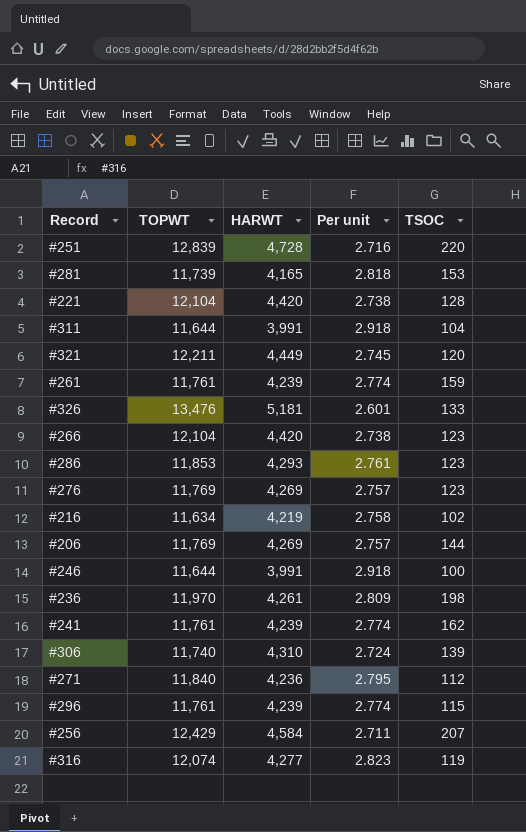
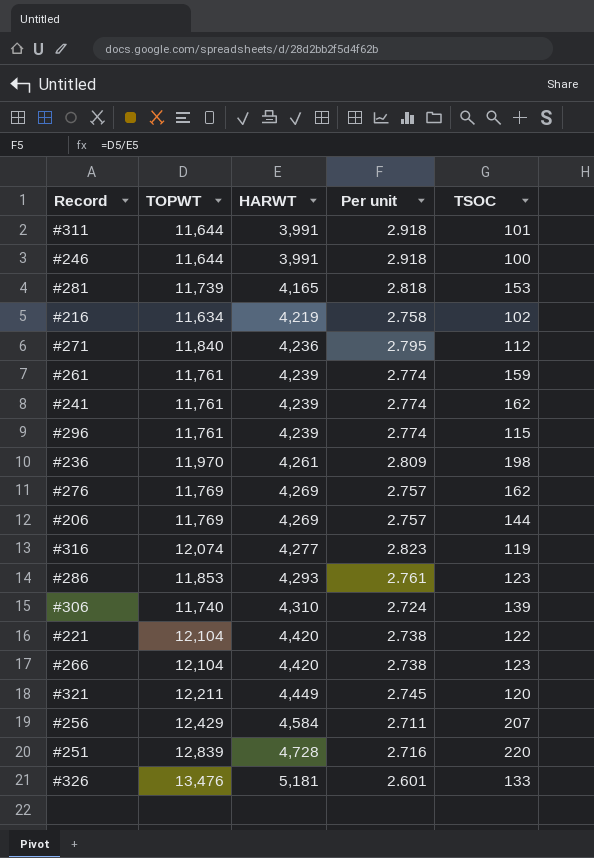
row order: none -> HARWT ascending
#311 | TSOC: 104 -> 101
#276 | TSOC: 123 -> 162
#221 | TSOC: 128 -> 122

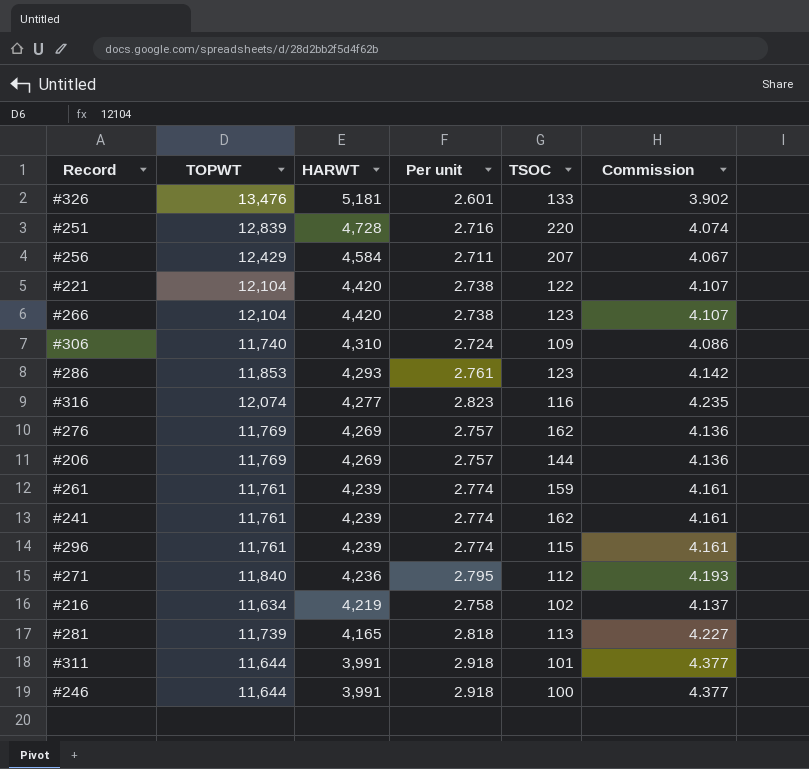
row order: HARWT ascending -> HARWT descending
column Commission | formula: none -> [Per unit] * 1.5
row #236: 11,970 | 4,261 | 2.809 | 198 -> none
row #321: 12,211 | 4,449 | 2.745 | 120 -> none
#306 | TSOC: 139 -> 109
#316 | TSOC: 119 -> 116
#281 | TSOC: 153 -> 113

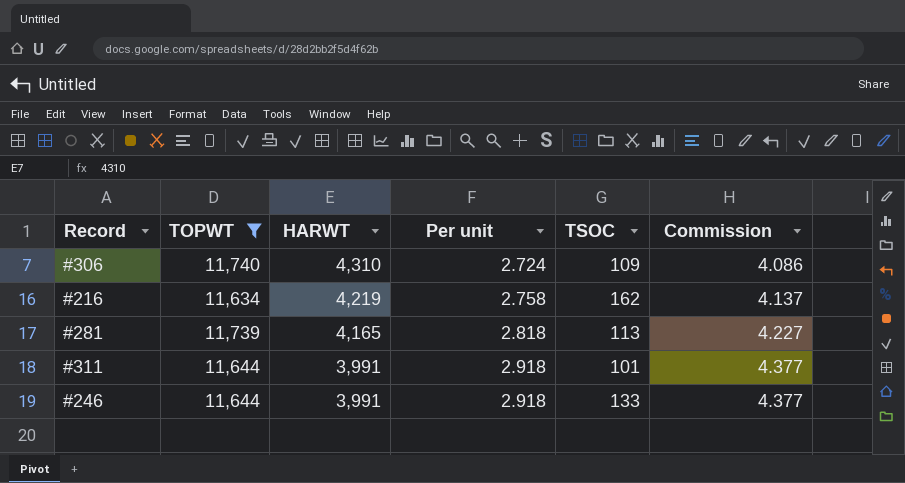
filter: none -> TOPWT <= 11,740
#216 | TSOC: 102 -> 162
#246 | TSOC: 100 -> 133

